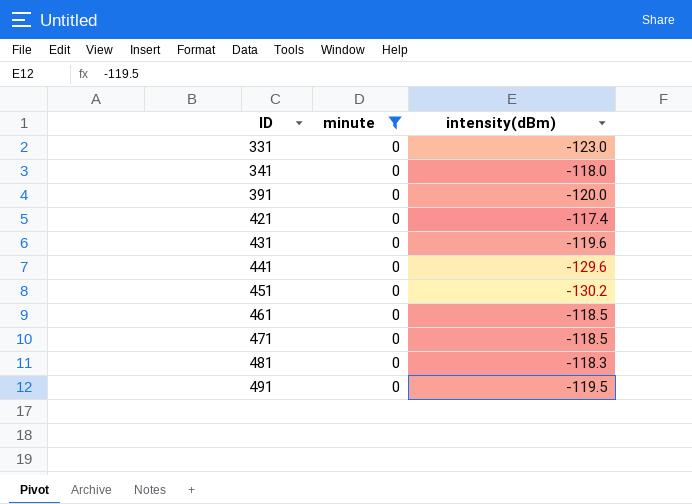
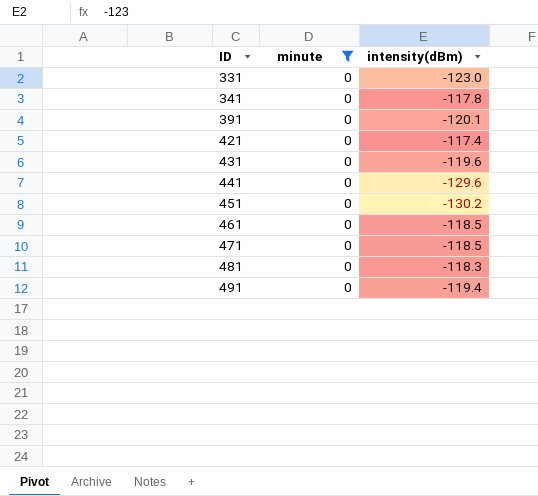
341 | intensity(dBm): -118.0 -> -117.8
391 | intensity(dBm): -120.0 -> -120.1
491 | intensity(dBm): -119.5 -> -119.4

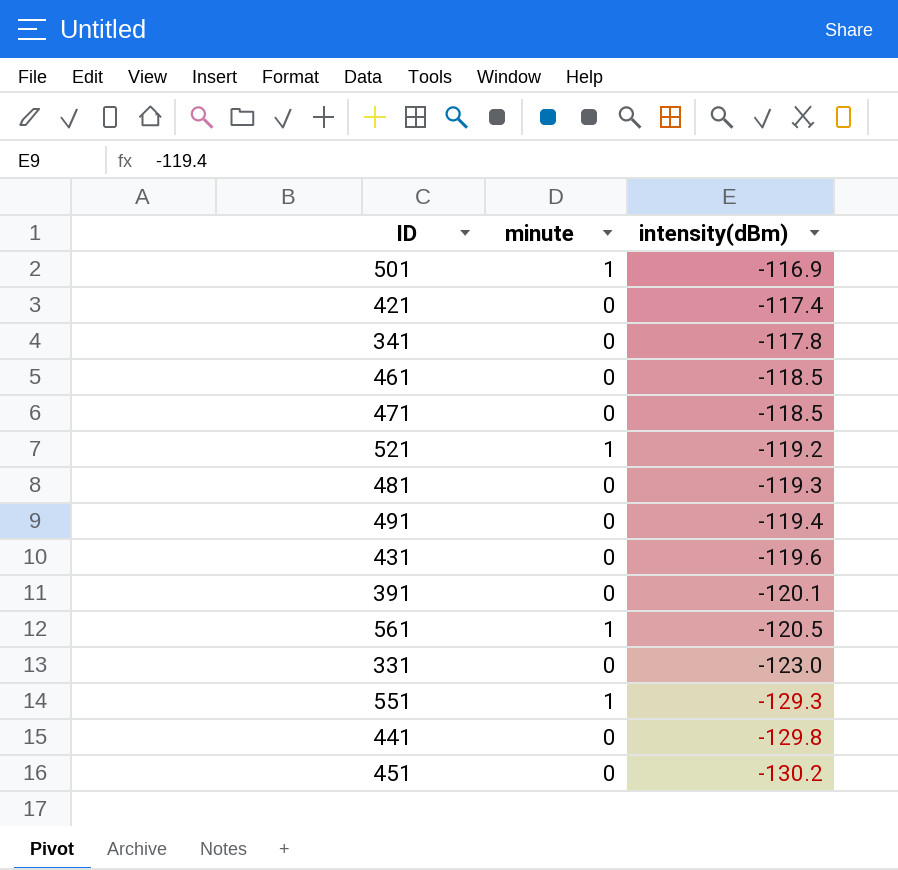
filter: minute = 0 -> none
row order: ID ascending -> intensity(dBm) descending
481 | intensity(dBm): -118.3 -> -119.3
441 | intensity(dBm): -129.6 -> -129.8

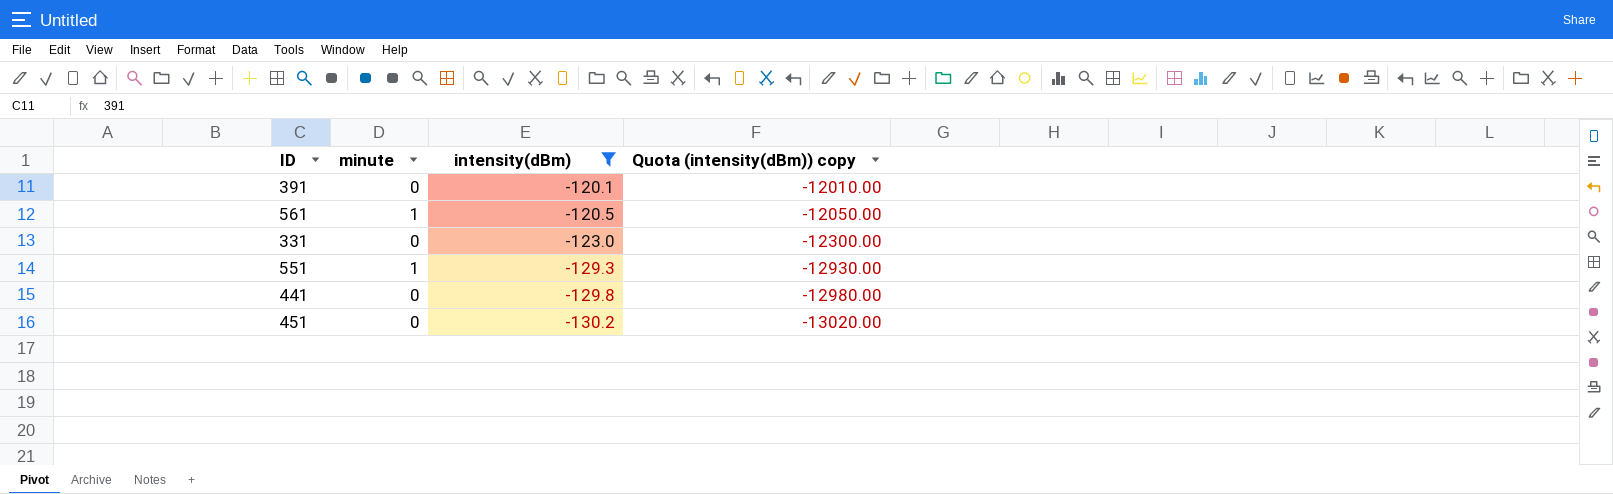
filter: none -> intensity(dBm) <= -120.1
column Quota (intensity(dBm)) copy | formula: none -> [intensity(dBm)] * 100

